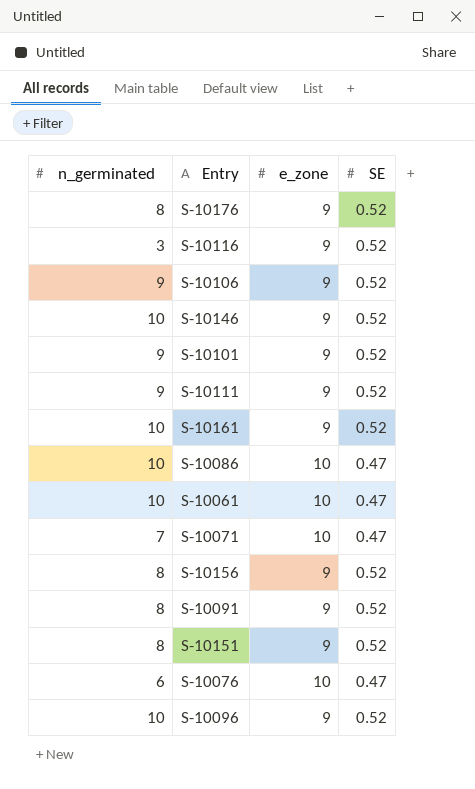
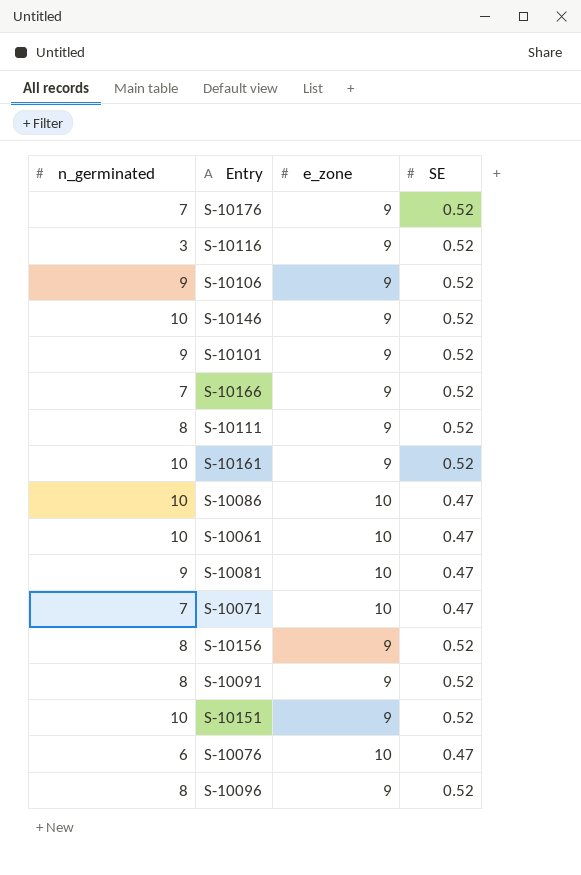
S-10176 | n_germinated: 8 -> 7
row S-10166: none -> 7 | 9 | 0.52
S-10111 | n_germinated: 9 -> 8
row S-10081: none -> 9 | 10 | 0.47
S-10151 | n_germinated: 8 -> 10
S-10096 | n_germinated: 10 -> 8

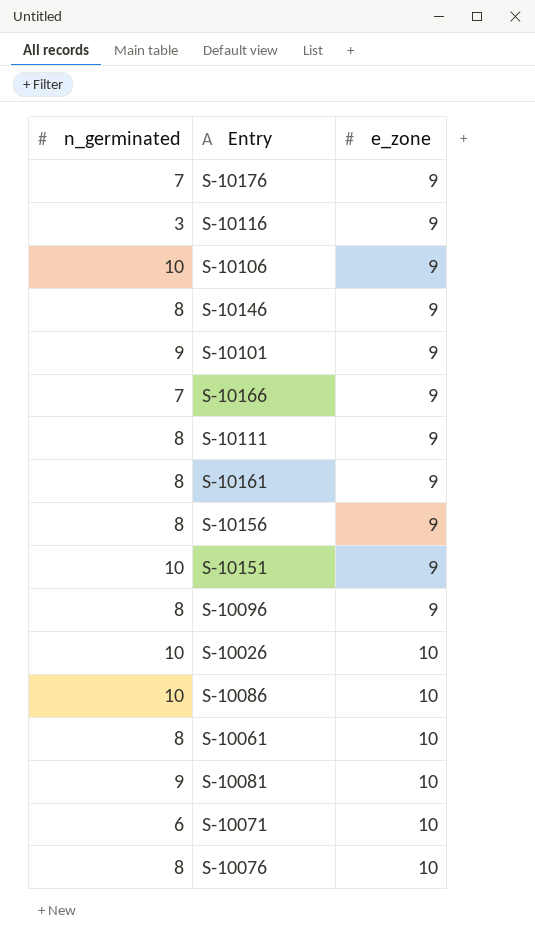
row order: none -> e_zone ascending
column SE | position: 4 -> none
row S-10091: 8 | 9 | 0.52 -> none
S-10106 | n_germinated: 9 -> 10
S-10146 | n_germinated: 10 -> 8
S-10161 | n_germinated: 10 -> 8
row S-10026: none -> 10 | 10
S-10061 | n_germinated: 10 -> 8
S-10071 | n_germinated: 7 -> 6
S-10076 | n_germinated: 6 -> 8

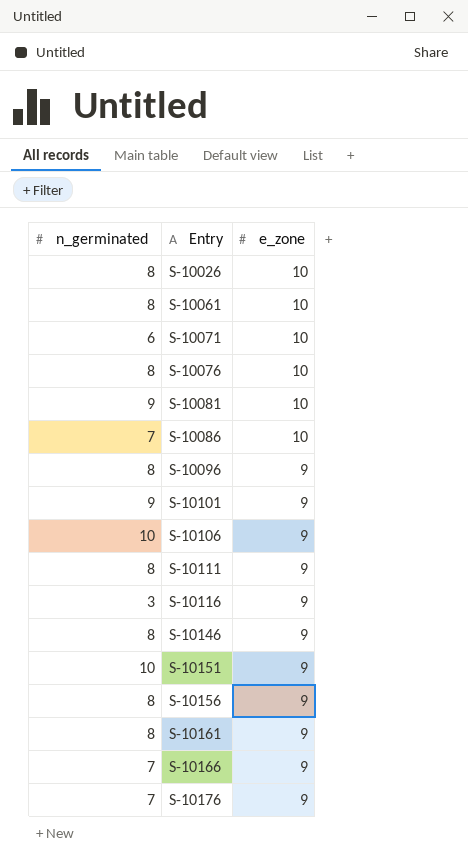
row order: e_zone ascending -> Entry ascending
S-10026 | n_germinated: 10 -> 8
S-10086 | n_germinated: 10 -> 7

